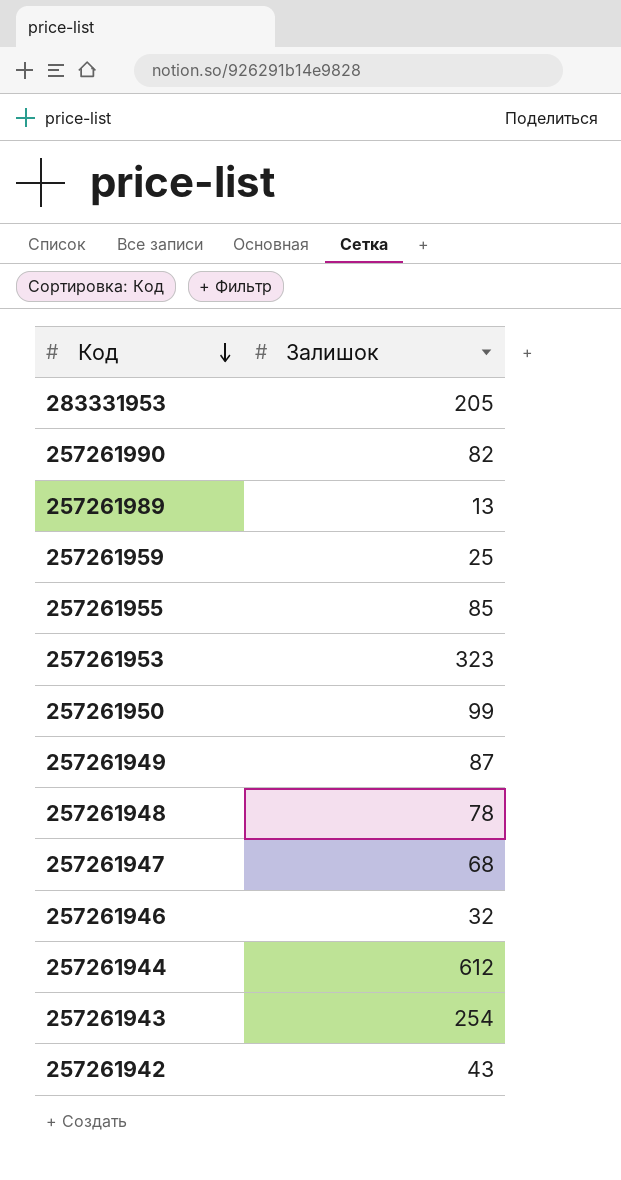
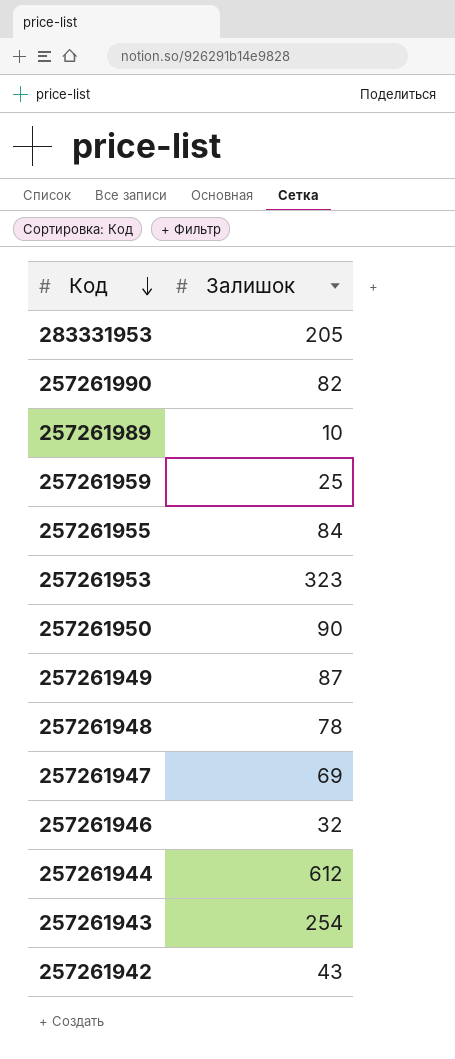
257261989 | Залишок: 13 -> 10
257261955 | Залишок: 85 -> 84
257261950 | Залишок: 99 -> 90
257261947 | Залишок: 68 -> 69

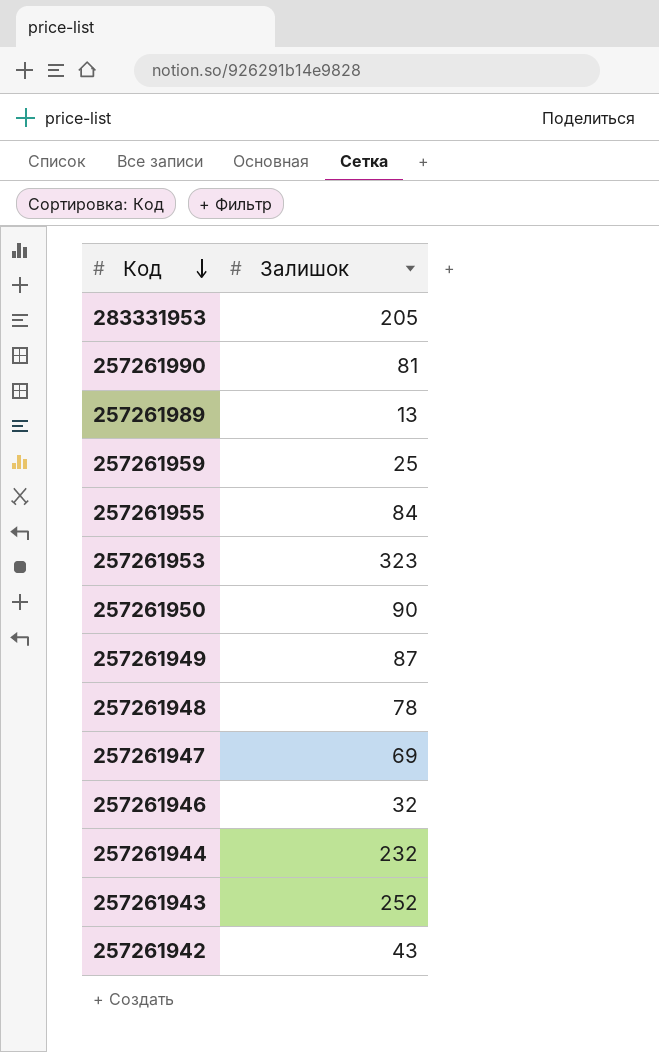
257261990 | Залишок: 82 -> 81
257261989 | Залишок: 10 -> 13
257261944 | Залишок: 612 -> 232
257261943 | Залишок: 254 -> 252

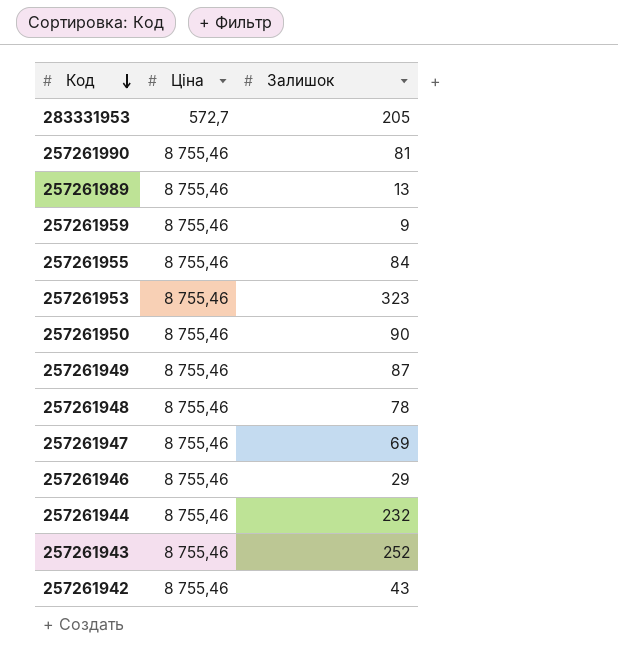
column Ціна | position: none -> 2
257261959 | Залишок: 25 -> 9
257261946 | Залишок: 32 -> 29

